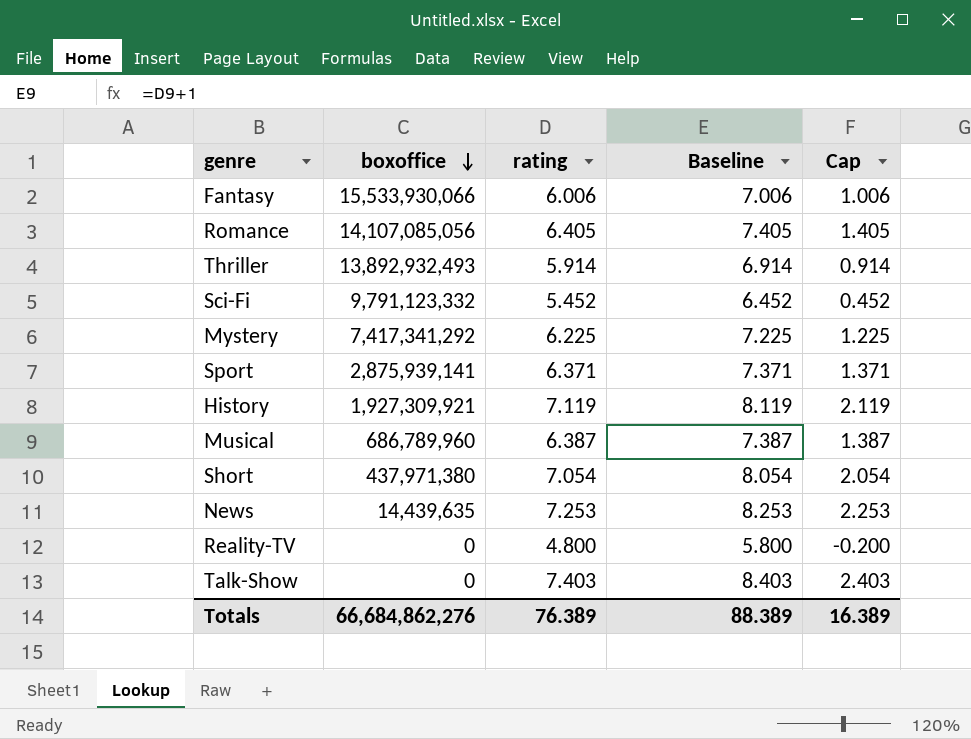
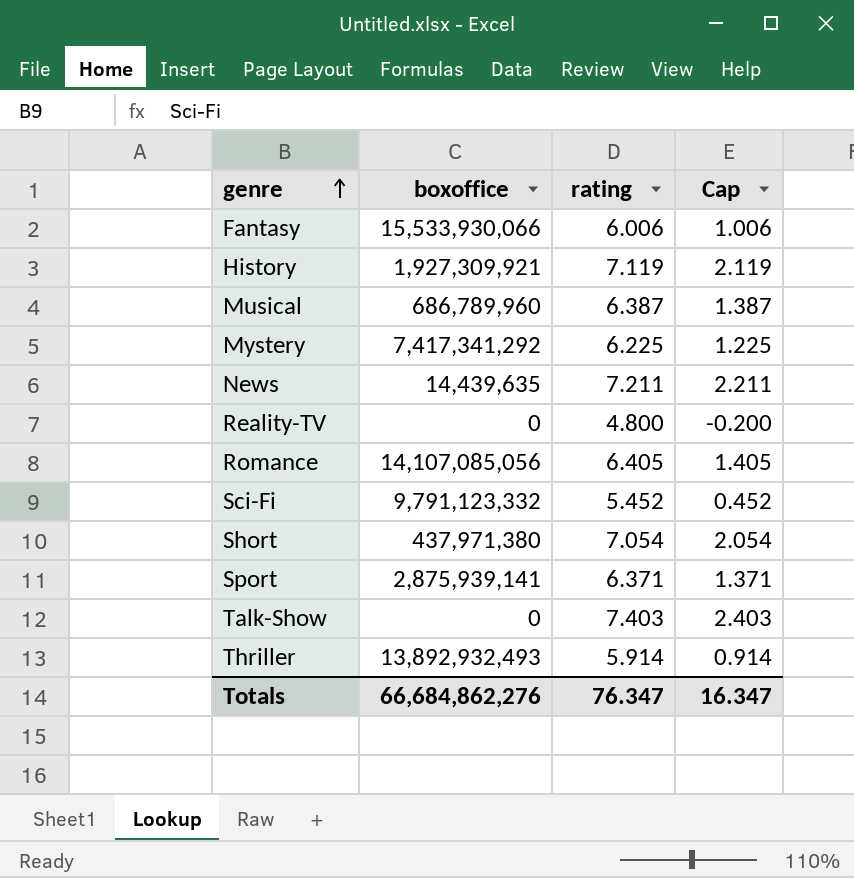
row order: boxoffice descending -> genre ascending
column Baseline | formula: [rating] + 1 -> none
News | rating: 7.253 -> 7.211
News | Cap: 2.253 -> 2.211
Totals | rating: 76.389 -> 76.347
Totals | Cap: 16.389 -> 16.347

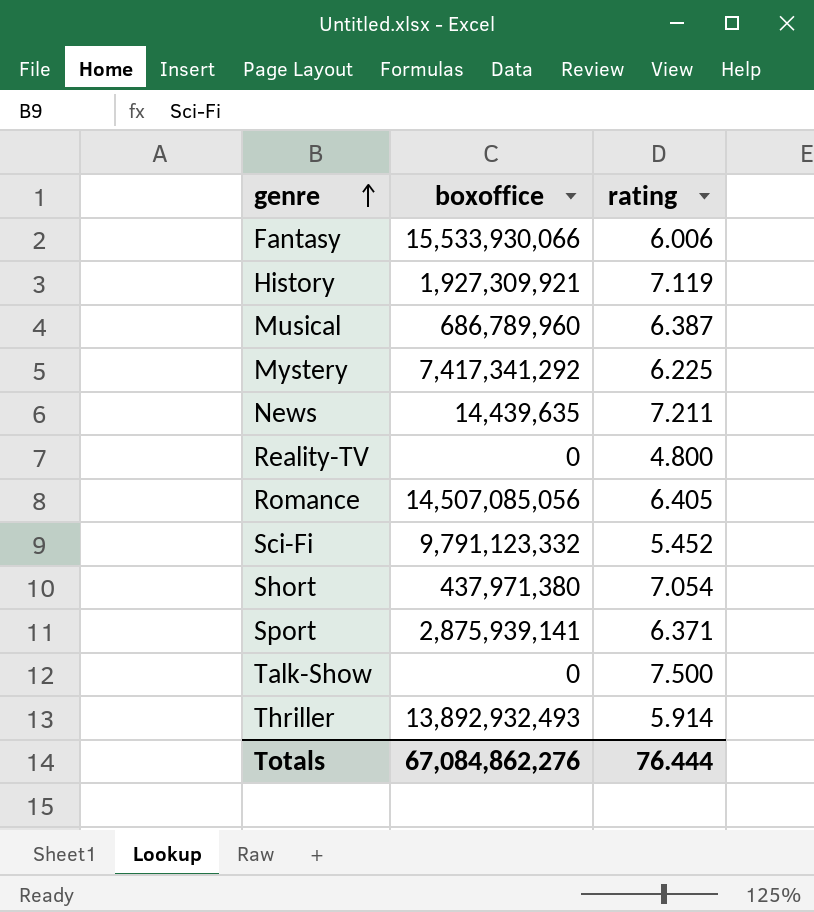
column Cap | formula: [rating] - 5 -> none
Romance | boxoffice: 14,107,085,056 -> 14,507,085,056
Talk-Show | rating: 7.403 -> 7.500
Totals | boxoffice: 66,684,862,276 -> 67,084,862,276
Totals | rating: 76.347 -> 76.444

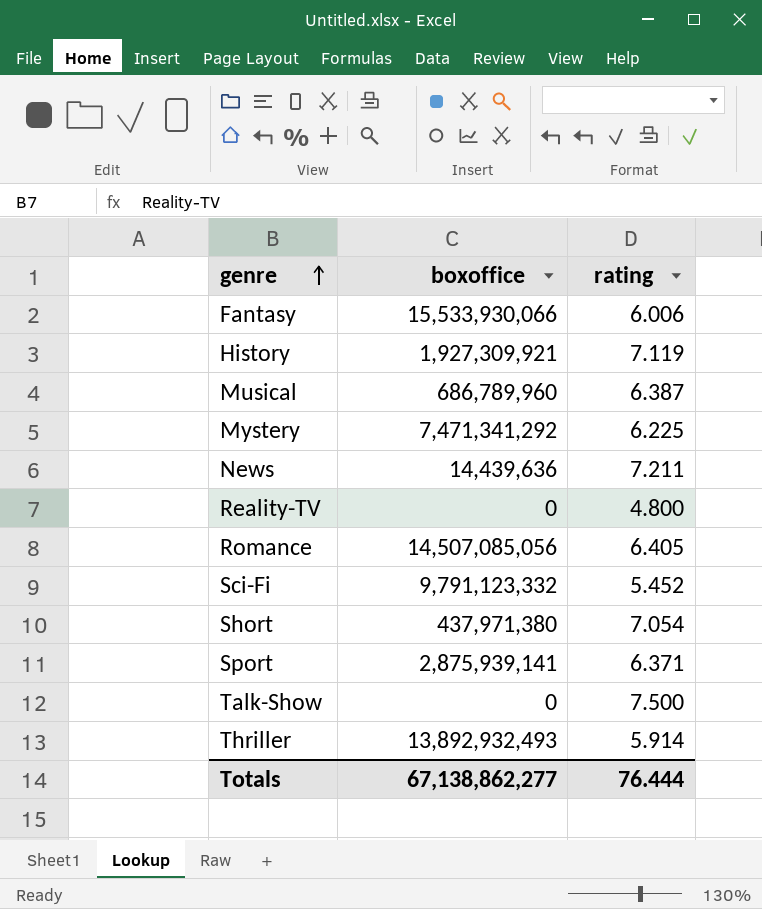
Mystery | boxoffice: 7,417,341,292 -> 7,471,341,292
News | boxoffice: 14,439,635 -> 14,439,636
Totals | boxoffice: 67,084,862,276 -> 67,138,862,277

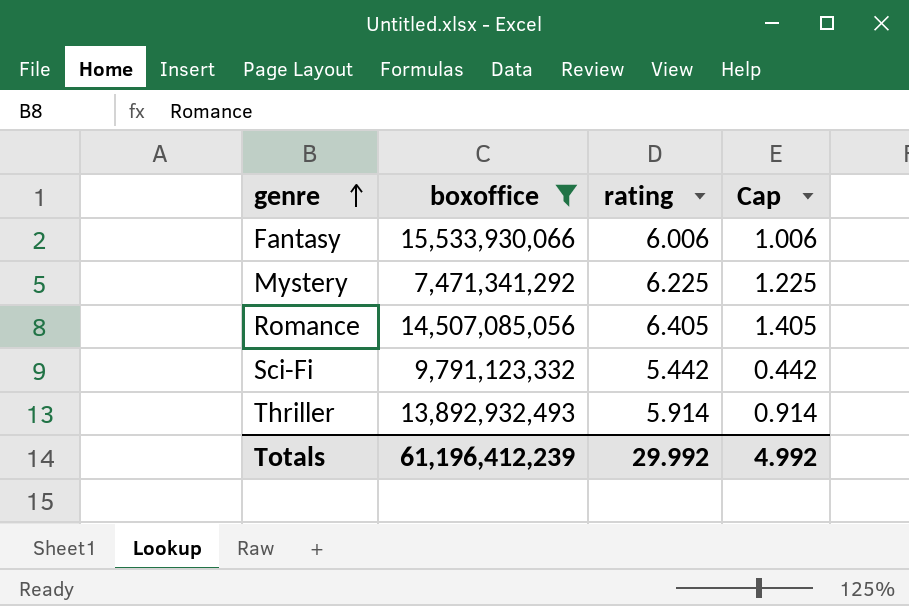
filter: none -> boxoffice >= 7,471,341,292
column Cap | formula: none -> [rating] - 5
Sci-Fi | rating: 5.452 -> 5.442
Totals | boxoffice: 67,138,862,277 -> 61,196,412,239
Totals | rating: 76.444 -> 29.992

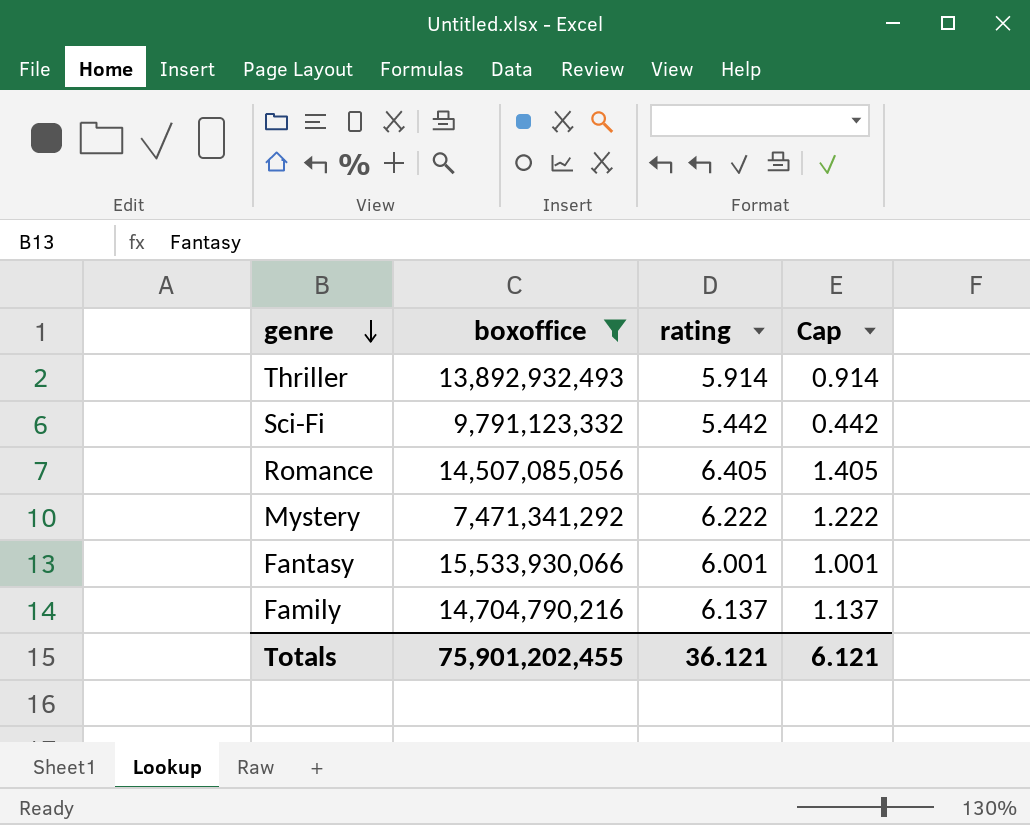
row order: genre ascending -> genre descending
Mystery | rating: 6.225 -> 6.222
Mystery | Cap: 1.225 -> 1.222
Fantasy | rating: 6.006 -> 6.001
Fantasy | Cap: 1.006 -> 1.001
row Family: none -> 14,704,790,216 | 6.137 | 1.137
Totals | boxoffice: 61,196,412,239 -> 75,901,202,455
Totals | rating: 29.992 -> 36.121
Totals | Cap: 4.992 -> 6.121

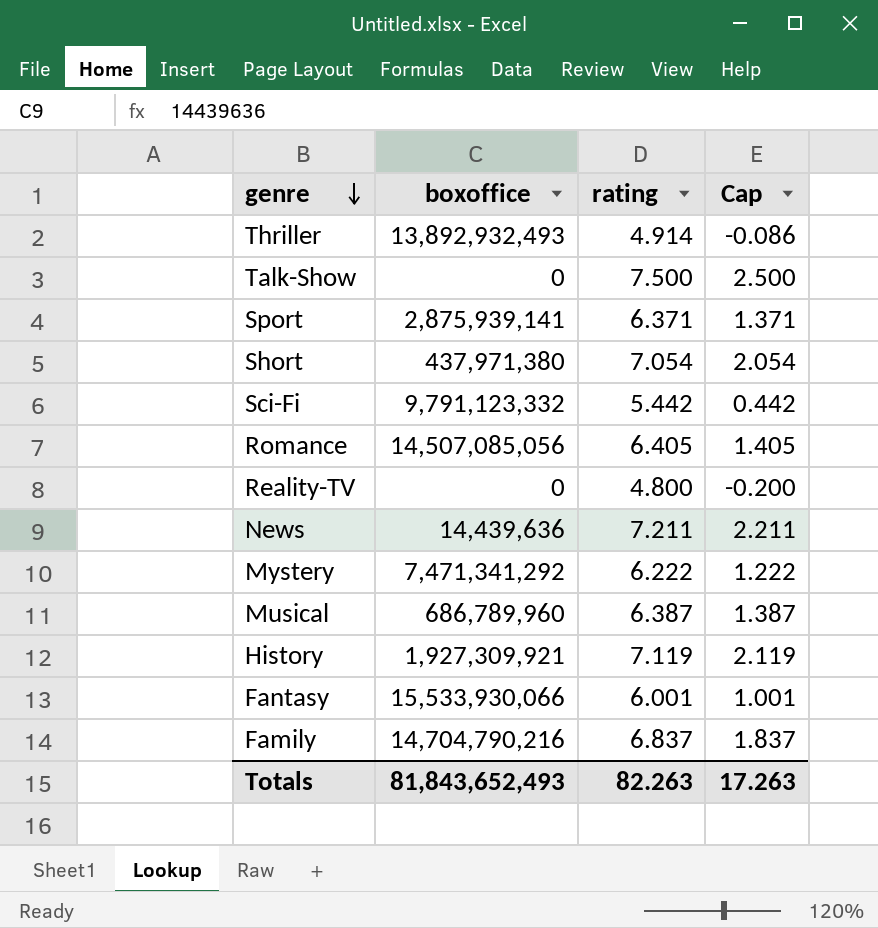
filter: boxoffice >= 7,471,341,292 -> none
Thriller | rating: 5.914 -> 4.914
Thriller | Cap: 0.914 -> -0.086
Family | rating: 6.137 -> 6.837
Family | Cap: 1.137 -> 1.837
Totals | boxoffice: 75,901,202,455 -> 81,843,652,493
Totals | rating: 36.121 -> 82.263
Totals | Cap: 6.121 -> 17.263

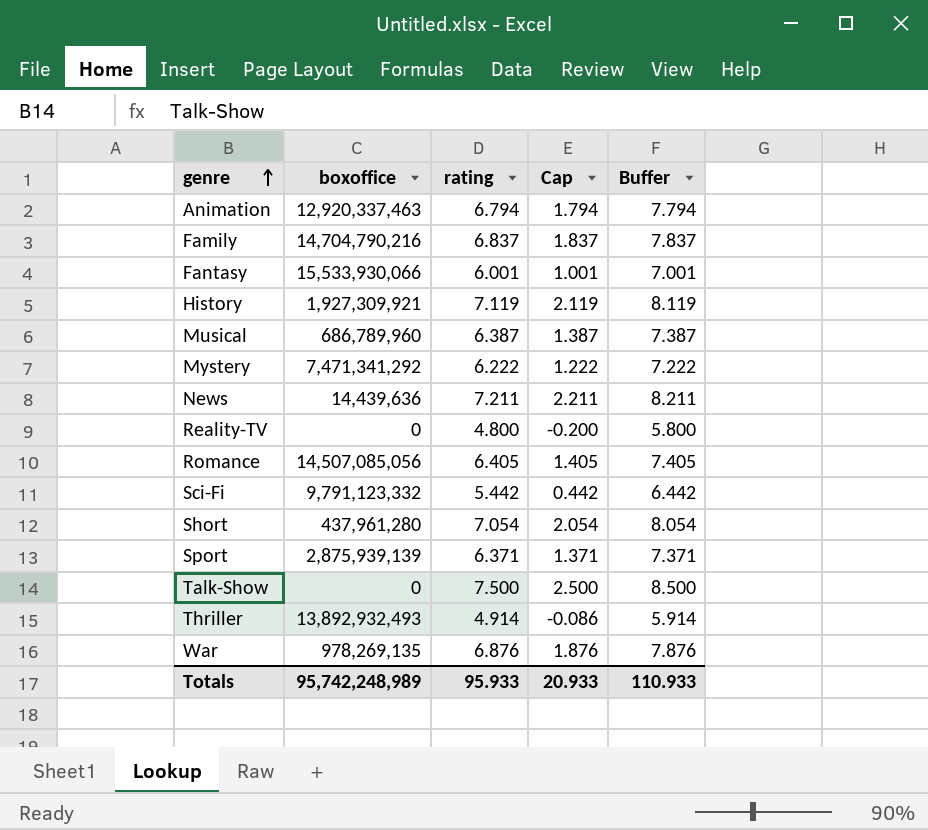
row order: genre descending -> genre ascending
column Buffer | formula: none -> [rating] + 1
row Animation: none -> 12,920,337,463 | 6.794 | 1.794 | 7.794
Short | boxoffice: 437,971,380 -> 437,961,280
Sport | boxoffice: 2,875,939,141 -> 2,875,939,139
row War: none -> 978,269,135 | 6.876 | 1.876 | 7.876
Totals | boxoffice: 81,843,652,493 -> 95,742,248,989
Totals | rating: 82.263 -> 95.933
Totals | Cap: 17.263 -> 20.933

